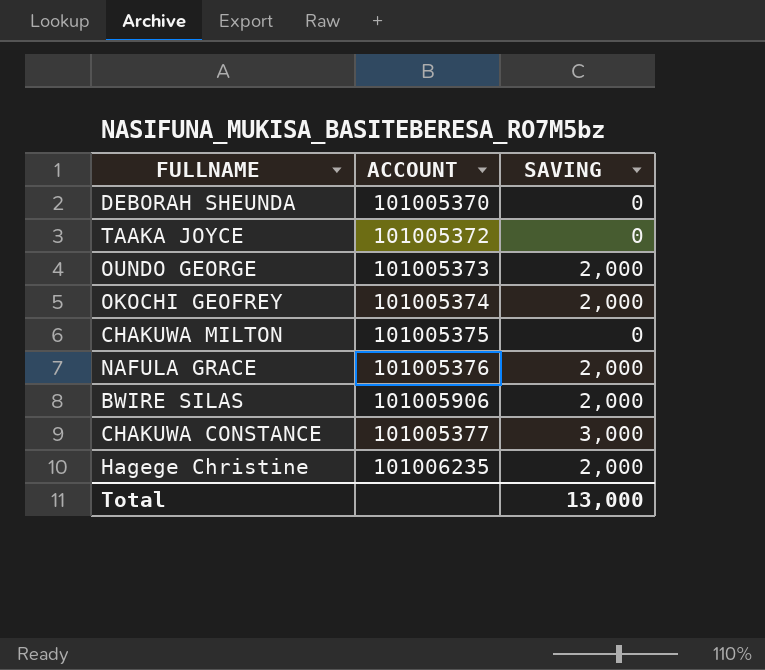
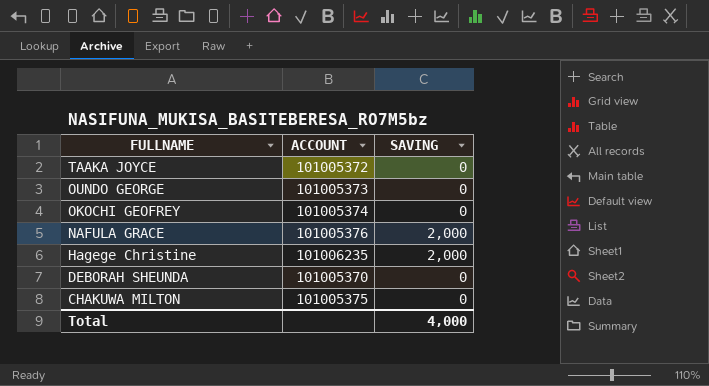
row order: none -> FULLNAME descending
row BWIRE SILAS: 101005906 | 2,000 -> none
row CHAKUWA CONSTANCE: 101005377 | 3,000 -> none
OUNDO GEORGE | SAVING: 2,000 -> 0
OKOCHI GEOFREY | SAVING: 2,000 -> 0
Total | SAVING: 13,000 -> 4,000

